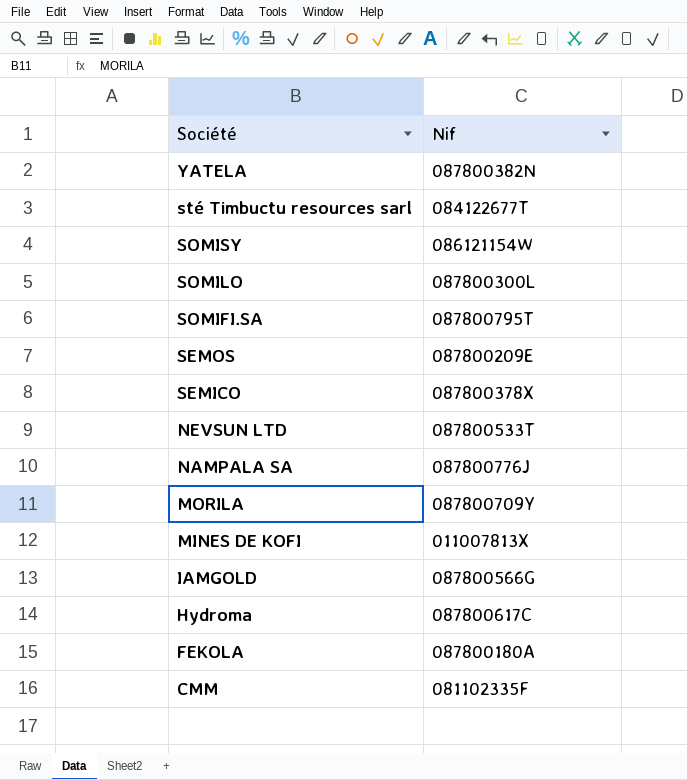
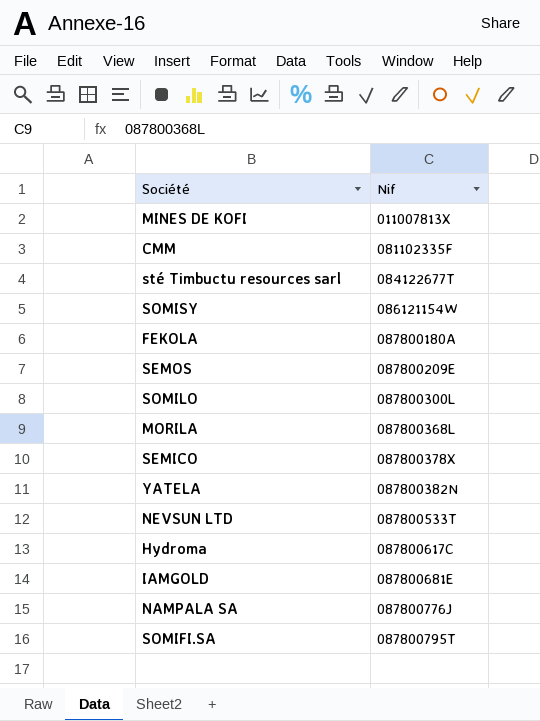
row order: Société descending -> Nif ascending
MORILA | Nif: 087800709Y -> 087800368L
IAMGOLD | Nif: 087800566G -> 087800681E

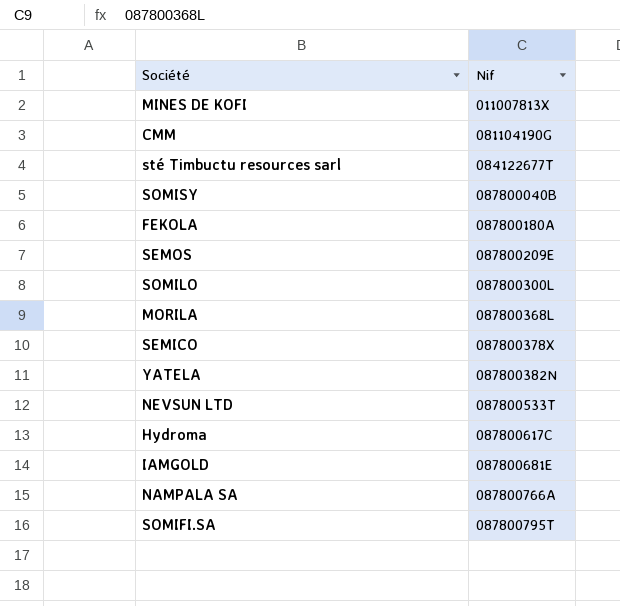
CMM | Nif: 081102335F -> 081104190G
SOMISY | Nif: 086121154W -> 087800040B
NAMPALA SA | Nif: 087800776J -> 087800766A

